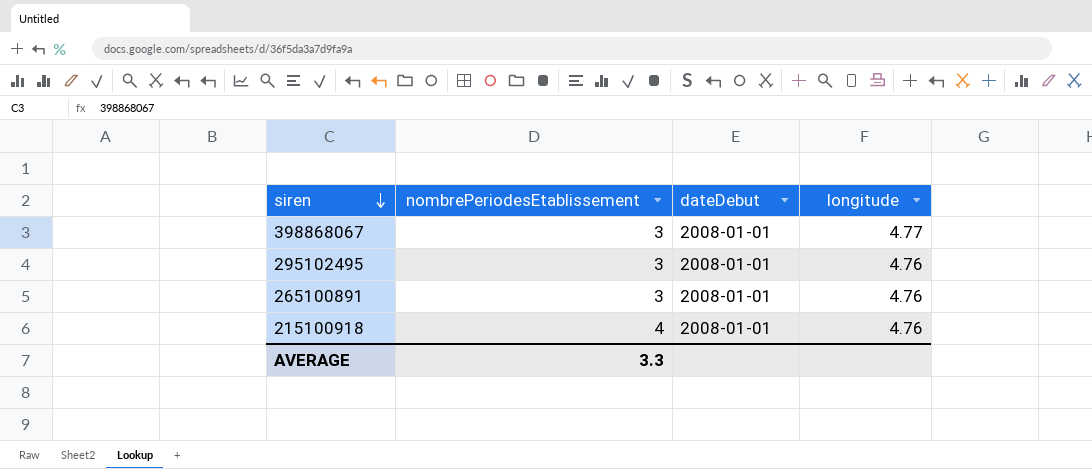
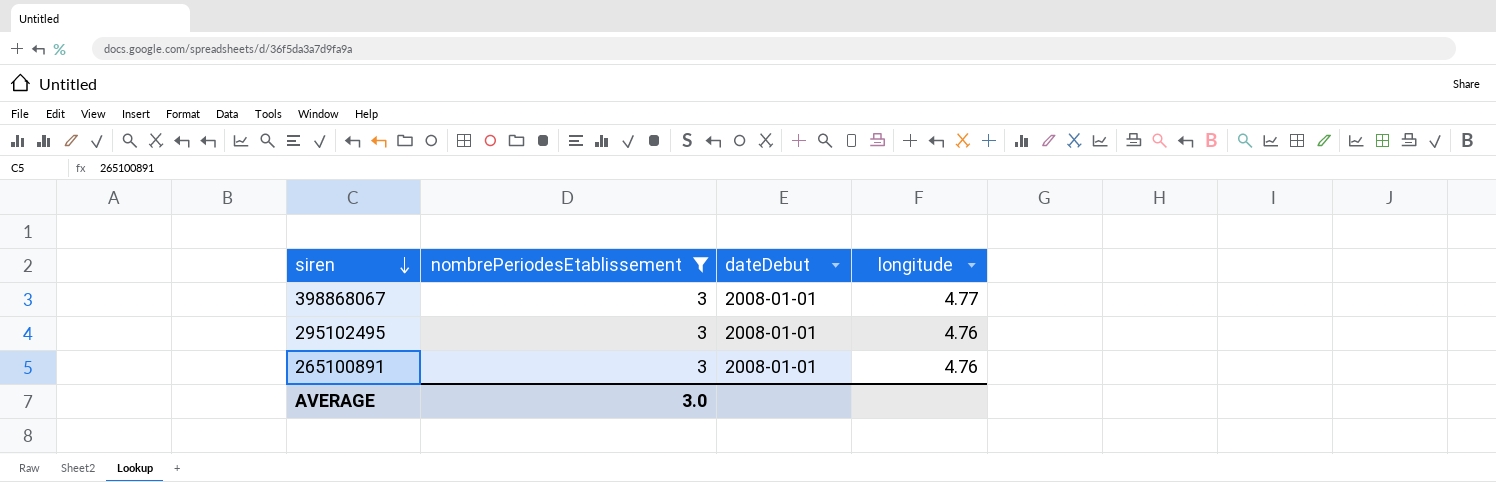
filter: none -> nombrePeriodesEtablissement = 3
AVERAGE | nombrePeriodesEtablissement: 3.3 -> 3.0

